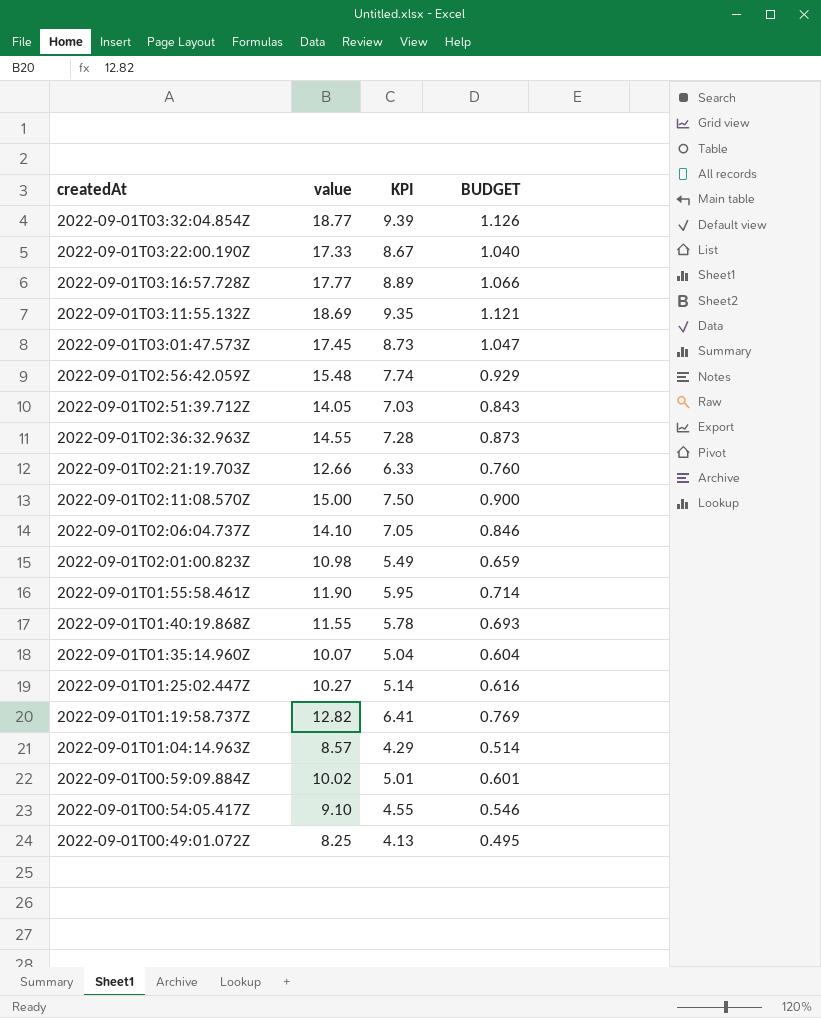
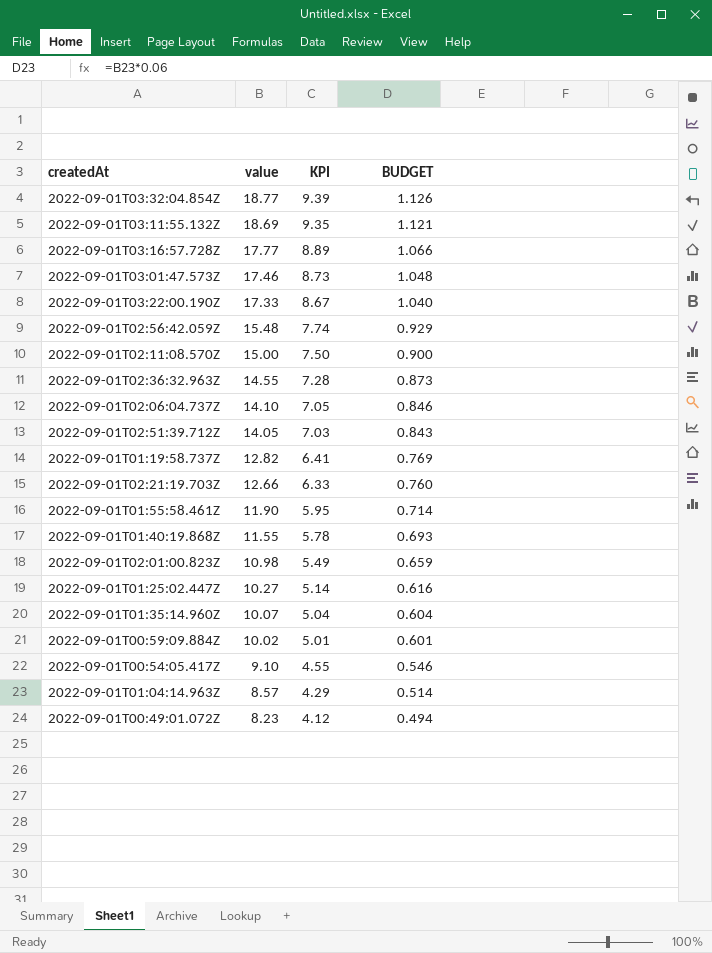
row order: createdAt descending -> value descending
2022-09-01T03:01:47.573Z | value: 17.45 -> 17.46
2022-09-01T03:01:47.573Z | BUDGET: 1.047 -> 1.048
2022-09-01T00:49:01.072Z | value: 8.25 -> 8.23
2022-09-01T00:49:01.072Z | KPI: 4.13 -> 4.12
2022-09-01T00:49:01.072Z | BUDGET: 0.495 -> 0.494

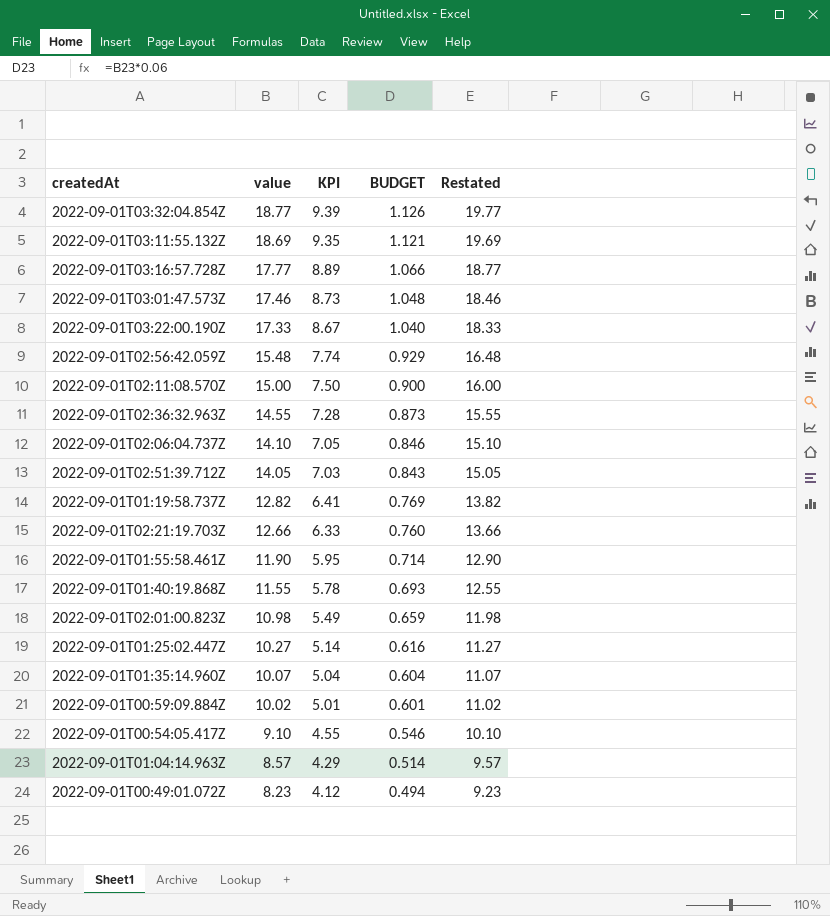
column Restated | formula: none -> [value] + 1

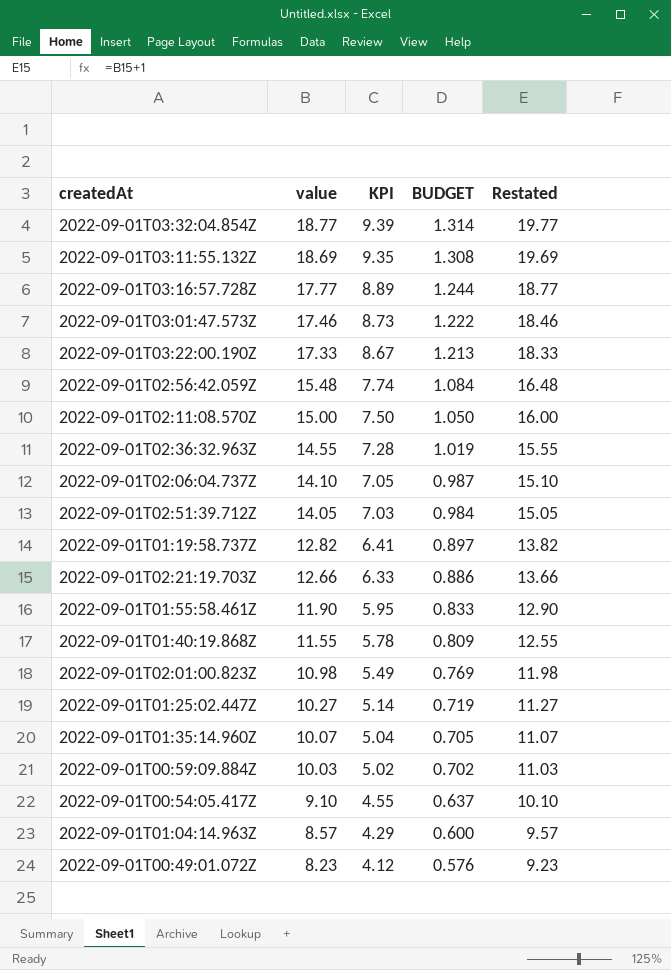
column BUDGET | formula: [value] * 0.06 -> [value] * 0.07
2022-09-01T00:59:09.884Z | value: 10.02 -> 10.03
2022-09-01T00:59:09.884Z | KPI: 5.01 -> 5.02
2022-09-01T00:59:09.884Z | Restated: 11.02 -> 11.03

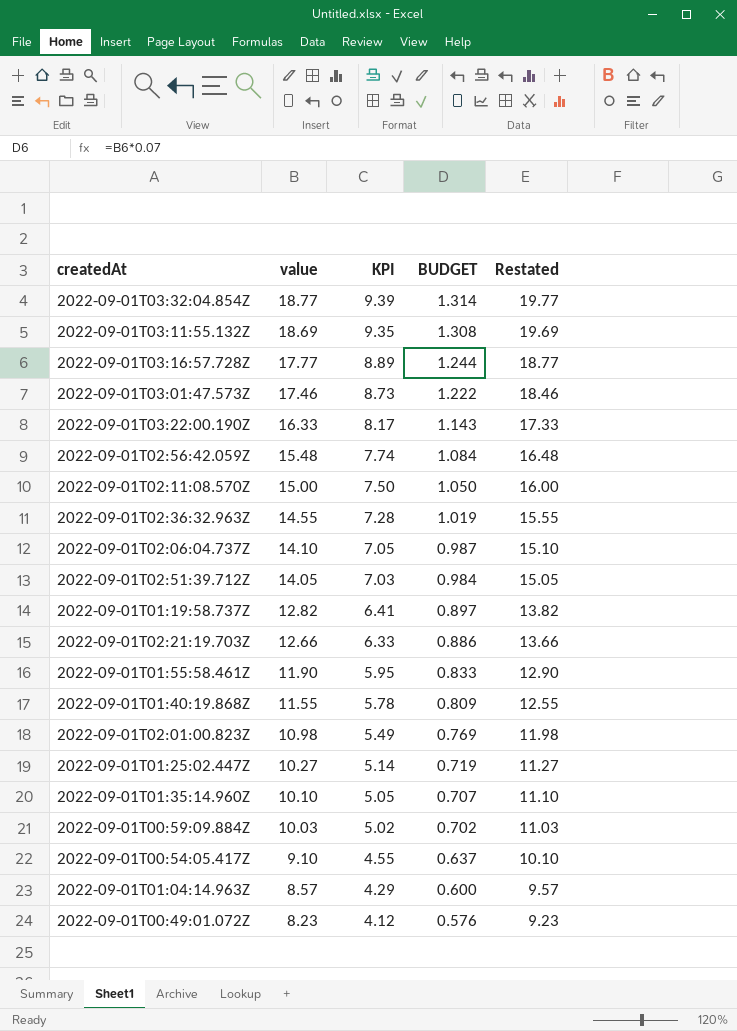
2022-09-01T03:22:00.190Z | value: 17.33 -> 16.33
2022-09-01T03:22:00.190Z | KPI: 8.67 -> 8.17
2022-09-01T03:22:00.190Z | BUDGET: 1.213 -> 1.143
2022-09-01T03:22:00.190Z | Restated: 18.33 -> 17.33
2022-09-01T01:35:14.960Z | value: 10.07 -> 10.10
2022-09-01T01:35:14.960Z | KPI: 5.04 -> 5.05
2022-09-01T01:35:14.960Z | BUDGET: 0.705 -> 0.707
2022-09-01T01:35:14.960Z | Restated: 11.07 -> 11.10

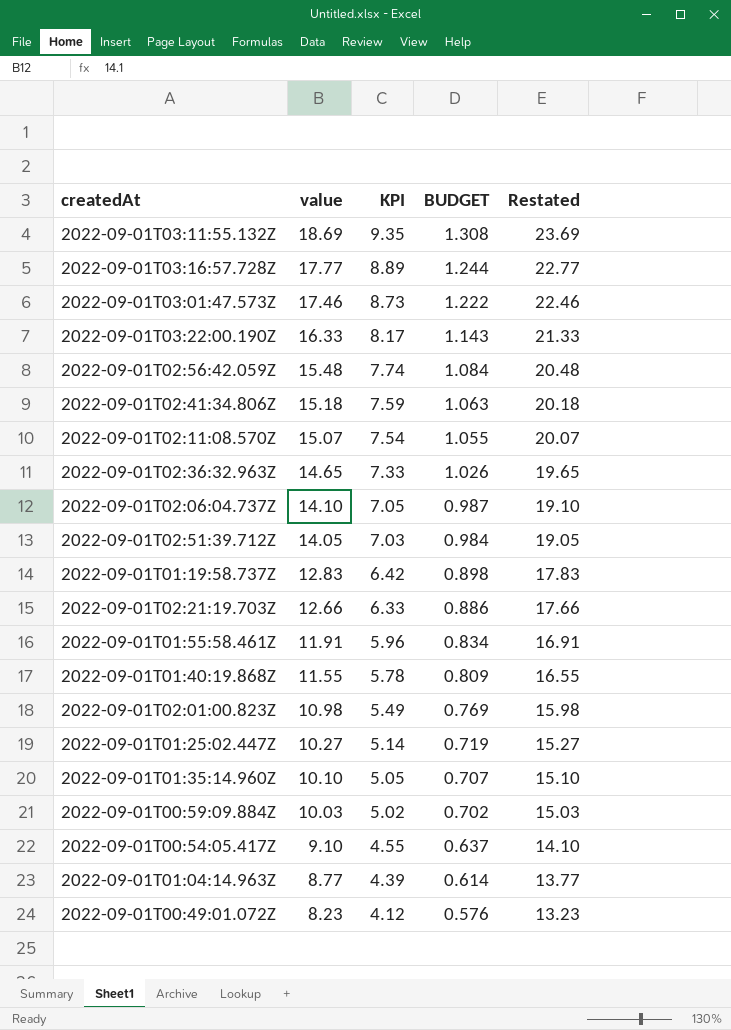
column Restated | formula: [value] + 1 -> [value] + 5
row 2022-09-01T03:32:04.854Z: 18.77 | 9.39 | 1.314 | 19.77 -> none
row 2022-09-01T02:41:34.806Z: none -> 15.18 | 7.59 | 1.063 | 20.18
2022-09-01T02:11:08.570Z | value: 15.00 -> 15.07
2022-09-01T02:11:08.570Z | KPI: 7.50 -> 7.54
2022-09-01T02:11:08.570Z | BUDGET: 1.050 -> 1.055
2022-09-01T02:36:32.963Z | value: 14.55 -> 14.65
2022-09-01T02:36:32.963Z | KPI: 7.28 -> 7.33
2022-09-01T02:36:32.963Z | BUDGET: 1.019 -> 1.026
2022-09-01T01:19:58.737Z | value: 12.82 -> 12.83
2022-09-01T01:19:58.737Z | KPI: 6.41 -> 6.42
2022-09-01T01:19:58.737Z | BUDGET: 0.897 -> 0.898
2022-09-01T01:55:58.461Z | value: 11.90 -> 11.91
2022-09-01T01:55:58.461Z | KPI: 5.95 -> 5.96
2022-09-01T01:55:58.461Z | BUDGET: 0.833 -> 0.834
2022-09-01T01:04:14.963Z | value: 8.57 -> 8.77
2022-09-01T01:04:14.963Z | KPI: 4.29 -> 4.39
2022-09-01T01:04:14.963Z | BUDGET: 0.600 -> 0.614

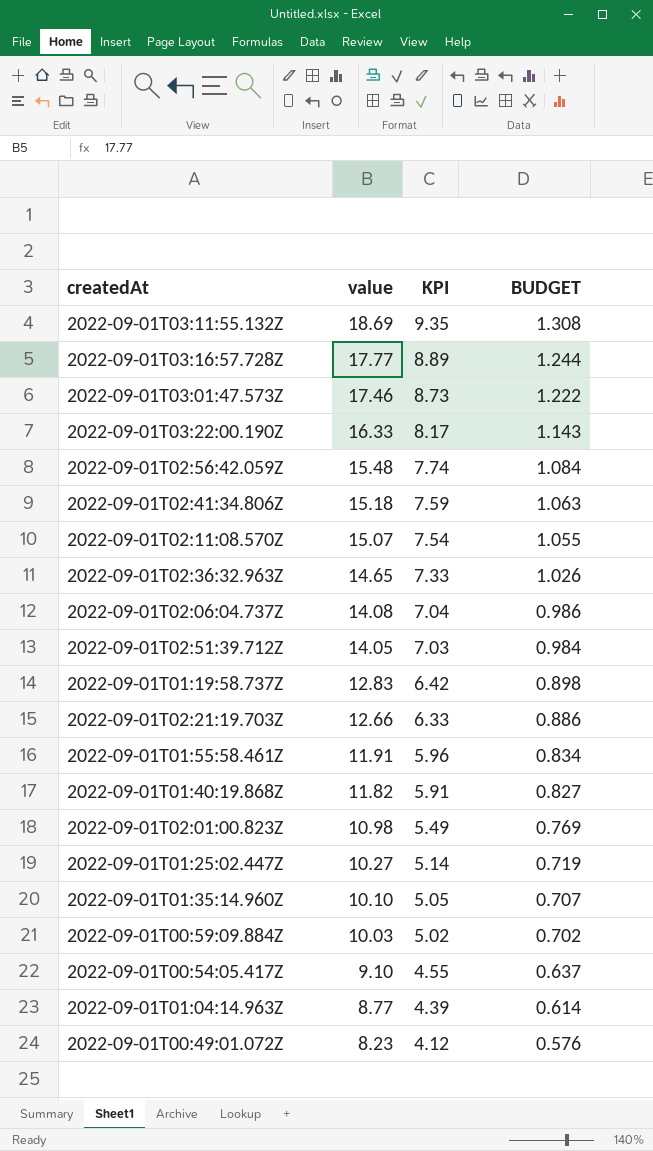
column Restated | formula: [value] + 5 -> none
2022-09-01T02:06:04.737Z | value: 14.10 -> 14.08
2022-09-01T02:06:04.737Z | KPI: 7.05 -> 7.04
2022-09-01T02:06:04.737Z | BUDGET: 0.987 -> 0.986
2022-09-01T01:40:19.868Z | value: 11.55 -> 11.82
2022-09-01T01:40:19.868Z | KPI: 5.78 -> 5.91
2022-09-01T01:40:19.868Z | BUDGET: 0.809 -> 0.827

